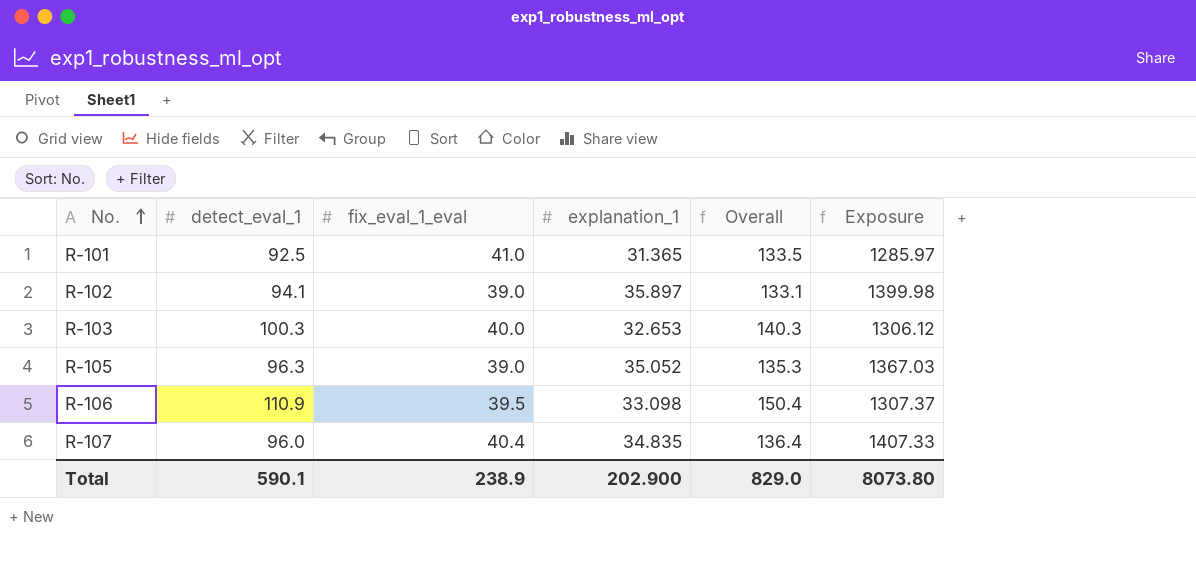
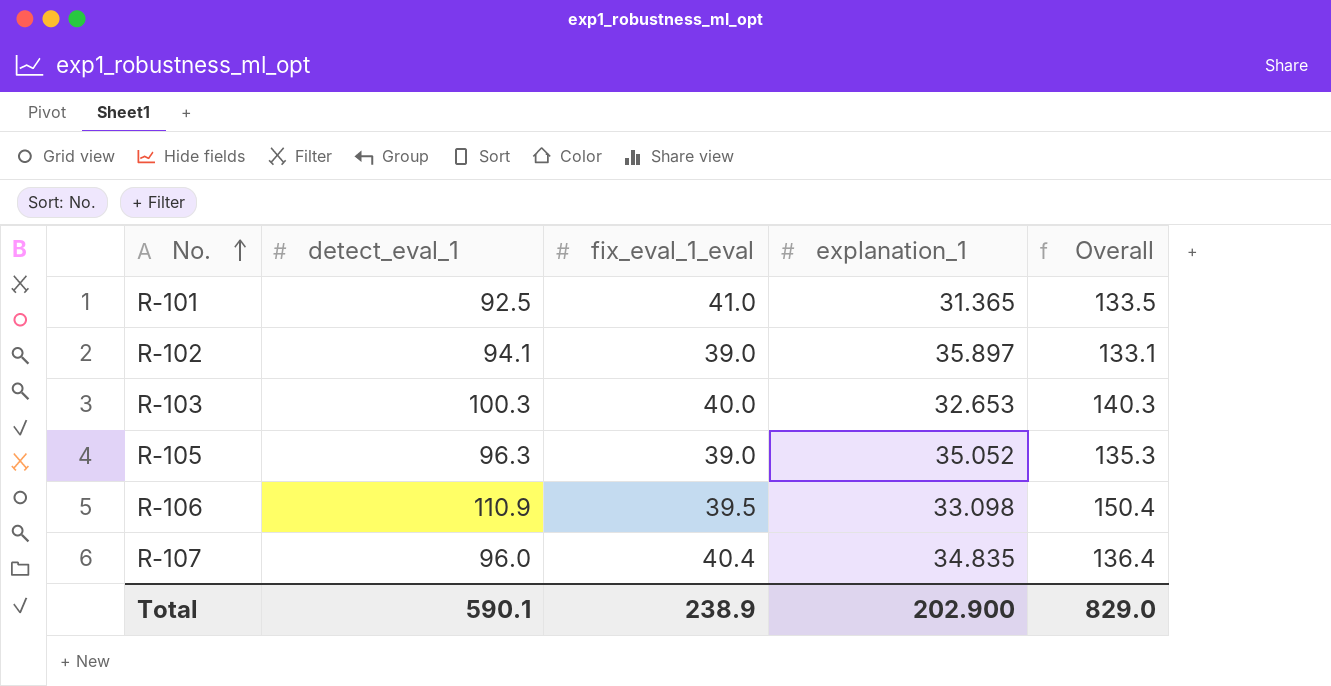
column Exposure | formula: [fix_eval_1_eval] * [explanation_1] -> none

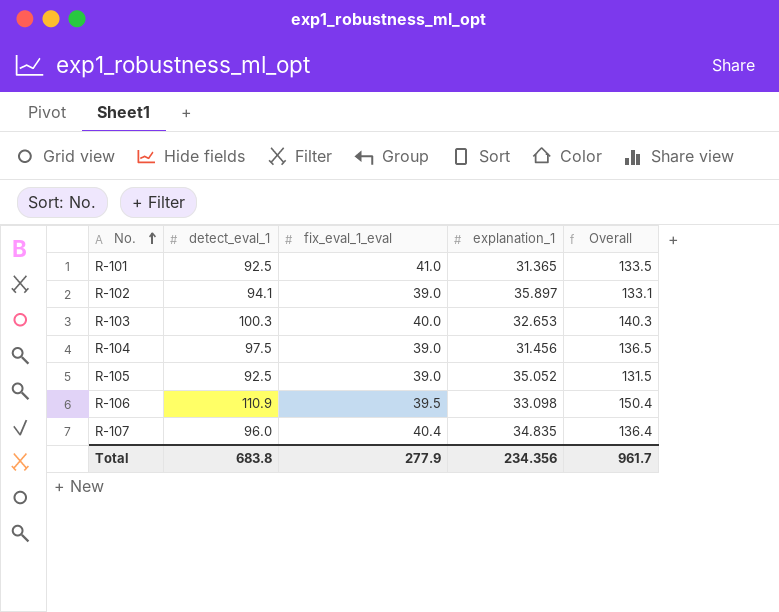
row R-104: none -> 97.5 | 39.0 | 31.456 | 136.5
R-105 | detect_eval_1: 96.3 -> 92.5
R-105 | Overall: 135.3 -> 131.5
Total | detect_eval_1: 590.1 -> 683.8
Total | fix_eval_1_eval: 238.9 -> 277.9
Total | explanation_1: 202.900 -> 234.356
Total | Overall: 829.0 -> 961.7

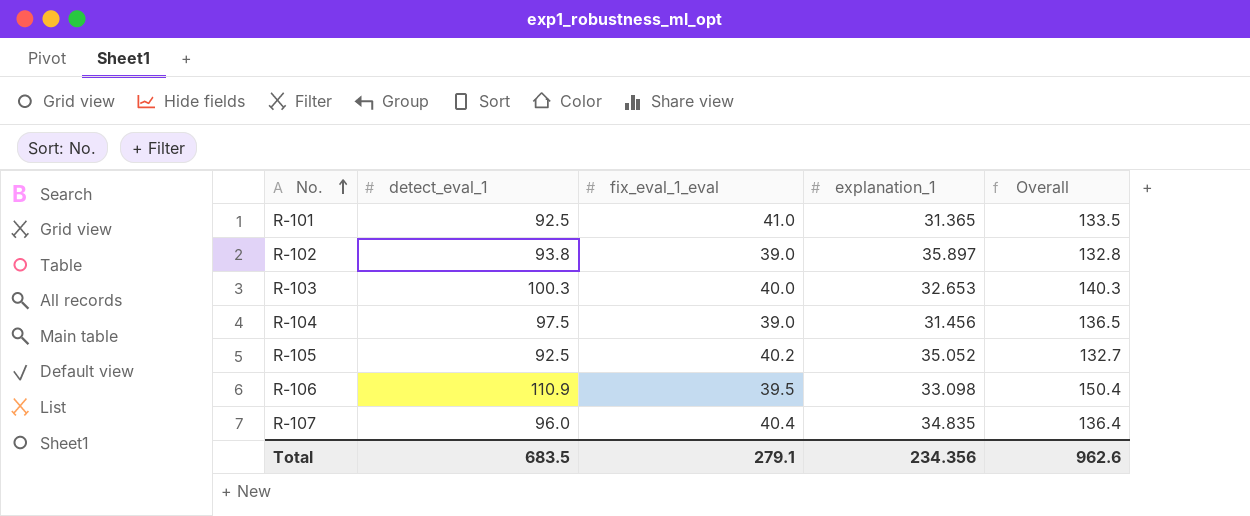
R-102 | detect_eval_1: 94.1 -> 93.8
R-102 | Overall: 133.1 -> 132.8
R-105 | fix_eval_1_eval: 39.0 -> 40.2
R-105 | Overall: 131.5 -> 132.7
Total | detect_eval_1: 683.8 -> 683.5
Total | fix_eval_1_eval: 277.9 -> 279.1
Total | Overall: 961.7 -> 962.6

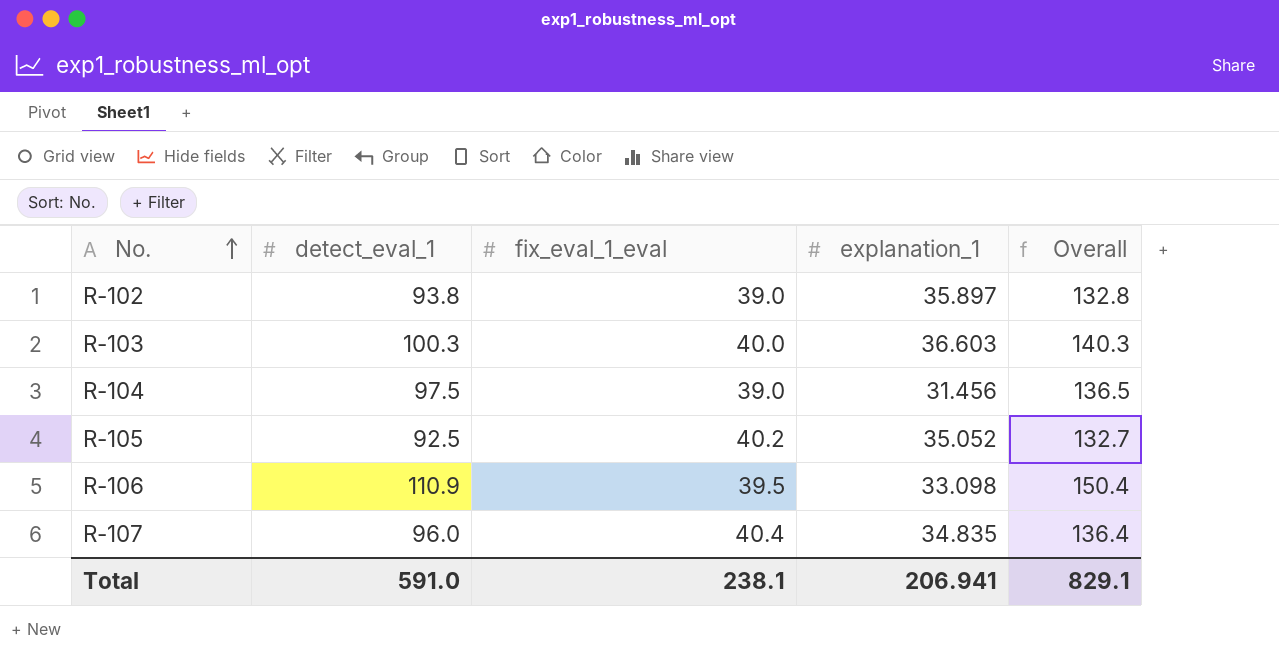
row R-101: 92.5 | 41.0 | 31.365 | 133.5 -> none
R-103 | explanation_1: 32.653 -> 36.603
Total | detect_eval_1: 683.5 -> 591.0
Total | fix_eval_1_eval: 279.1 -> 238.1
Total | explanation_1: 234.356 -> 206.941
Total | Overall: 962.6 -> 829.1

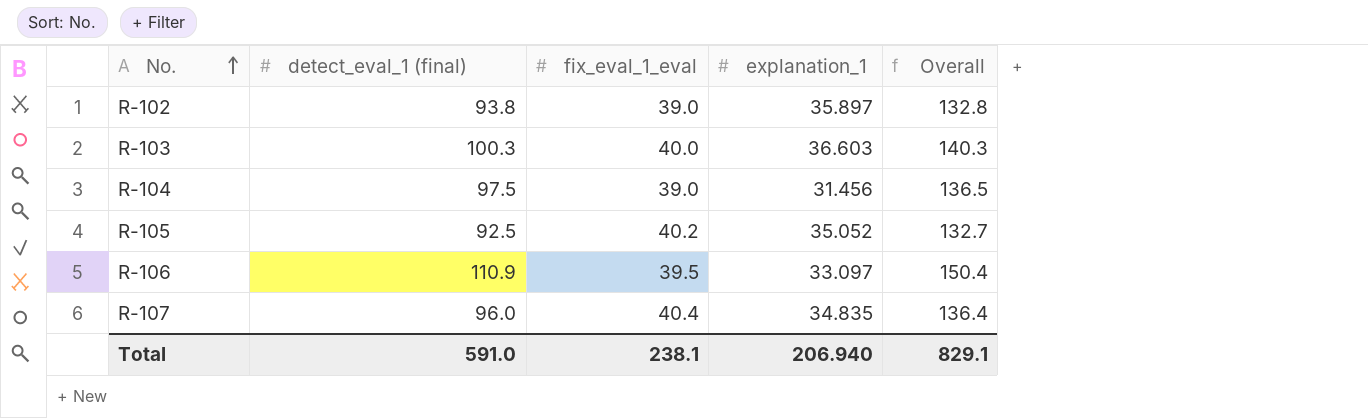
column name: detect_eval_1 -> detect_eval_1 (final)
R-106 | explanation_1: 33.098 -> 33.097
Total | explanation_1: 206.941 -> 206.940

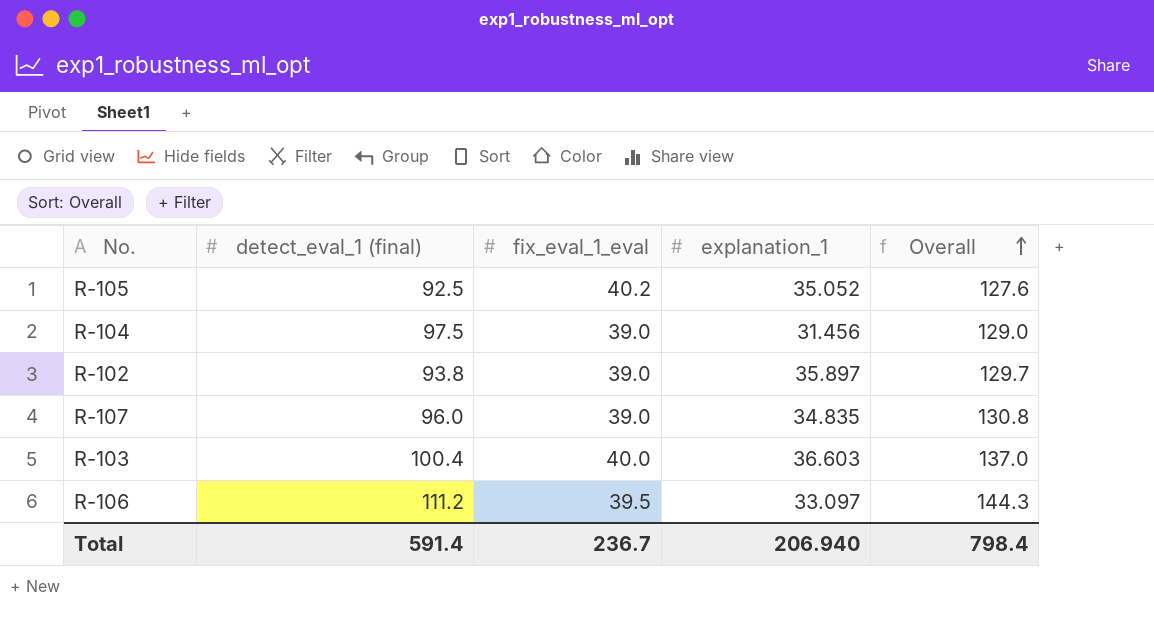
row order: No. ascending -> Overall ascending
column Overall | formula: [detect_eval_1 (final)] + [fix_eval_1_eval] -> [detect_eval_1 (final)] + [explanation_1]
R-107 | fix_eval_1_eval: 40.4 -> 39.0
R-103 | detect_eval_1 (final): 100.3 -> 100.4
R-106 | detect_eval_1 (final): 110.9 -> 111.2
Total | detect_eval_1 (final): 591.0 -> 591.4
Total | fix_eval_1_eval: 238.1 -> 236.7
Total | Overall: 829.1 -> 798.4

